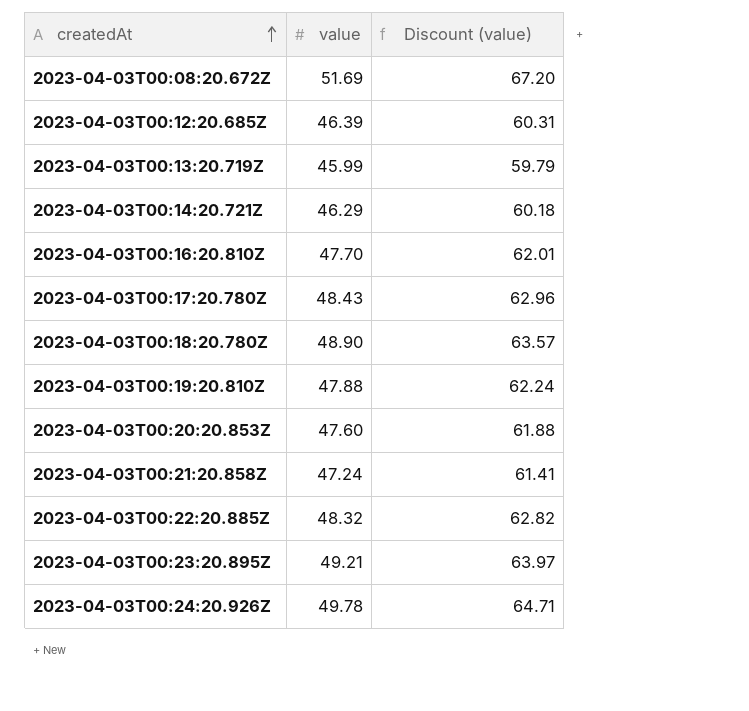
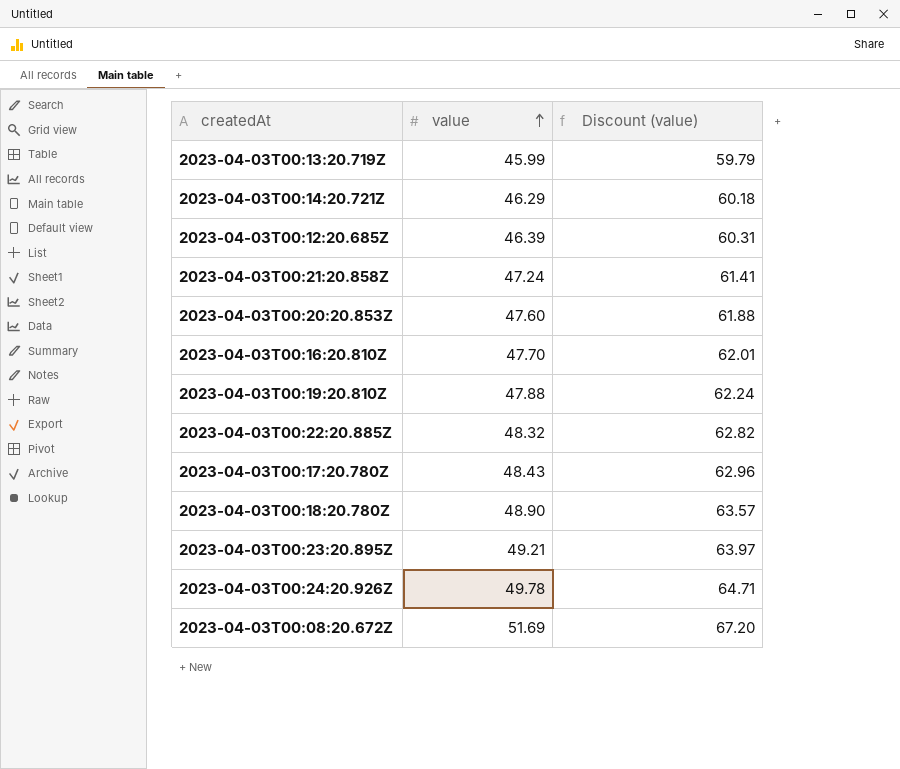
row order: createdAt ascending -> value ascending

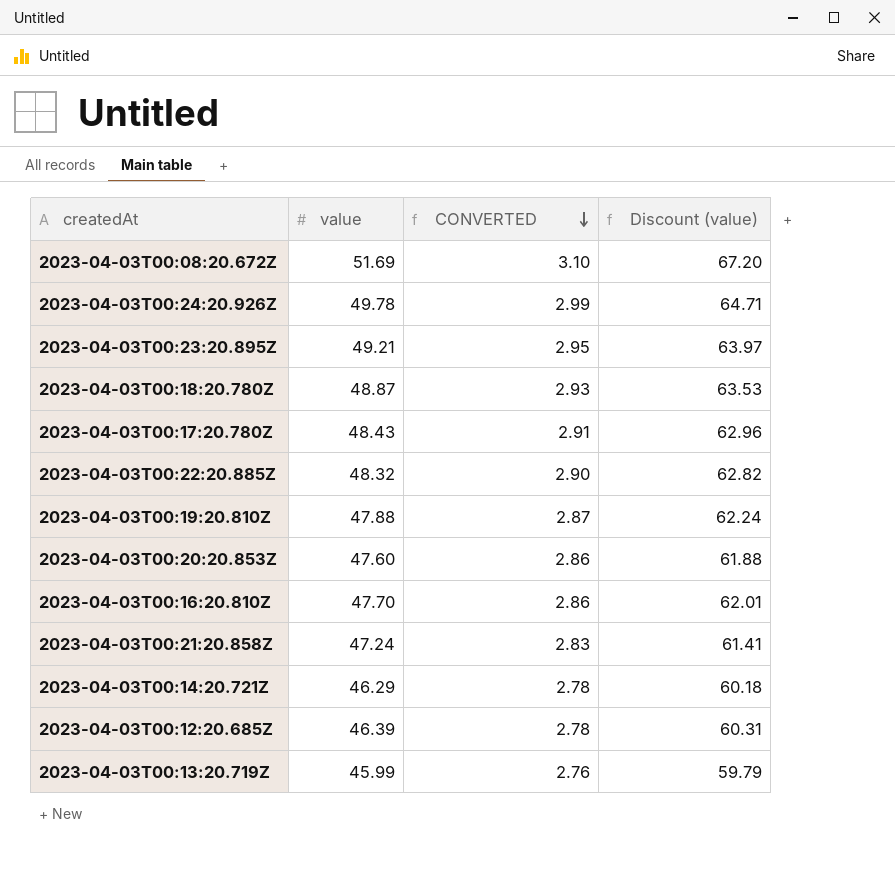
row order: value ascending -> CONVERTED descending
column CONVERTED | formula: none -> [value] * 0.06
2023-04-03T00:18:20.780Z | value: 48.90 -> 48.87
2023-04-03T00:18:20.780Z | Discount (value): 63.57 -> 63.53

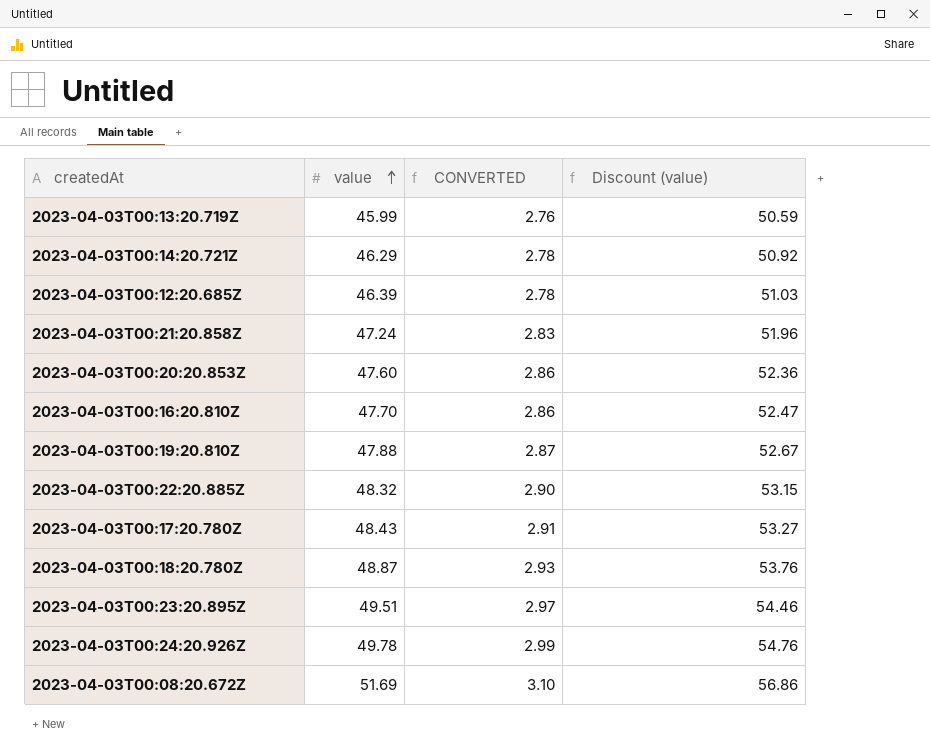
row order: CONVERTED descending -> value ascending
column Discount (value) | formula: [value] * 1.3 -> [value] * 1.1
2023-04-03T00:23:20.895Z | value: 49.21 -> 49.51
2023-04-03T00:23:20.895Z | CONVERTED: 2.95 -> 2.97

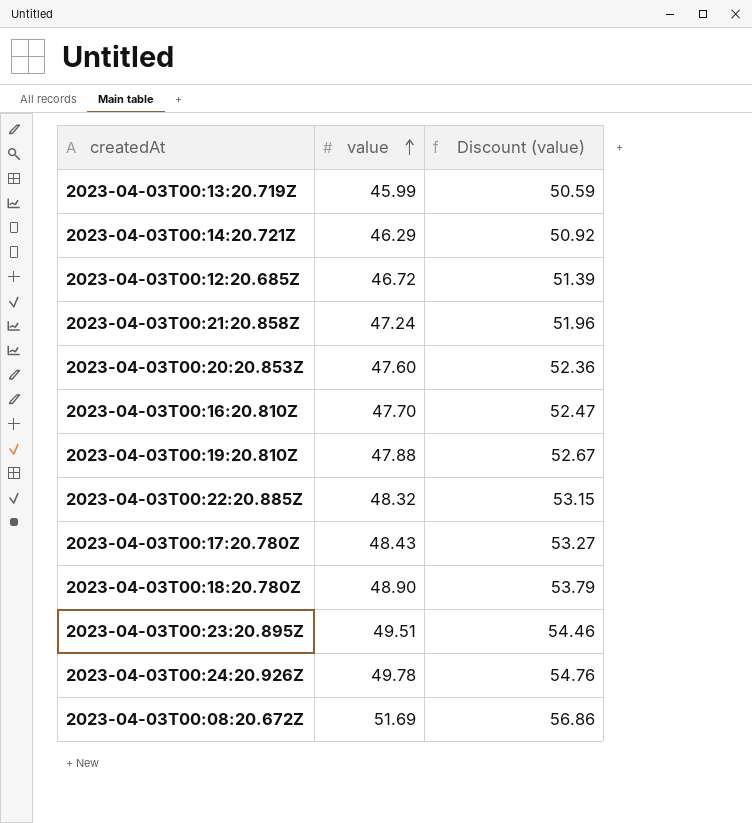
column CONVERTED | formula: [value] * 0.06 -> none
2023-04-03T00:12:20.685Z | value: 46.39 -> 46.72
2023-04-03T00:12:20.685Z | Discount (value): 51.03 -> 51.39
2023-04-03T00:18:20.780Z | value: 48.87 -> 48.90
2023-04-03T00:18:20.780Z | Discount (value): 53.76 -> 53.79

